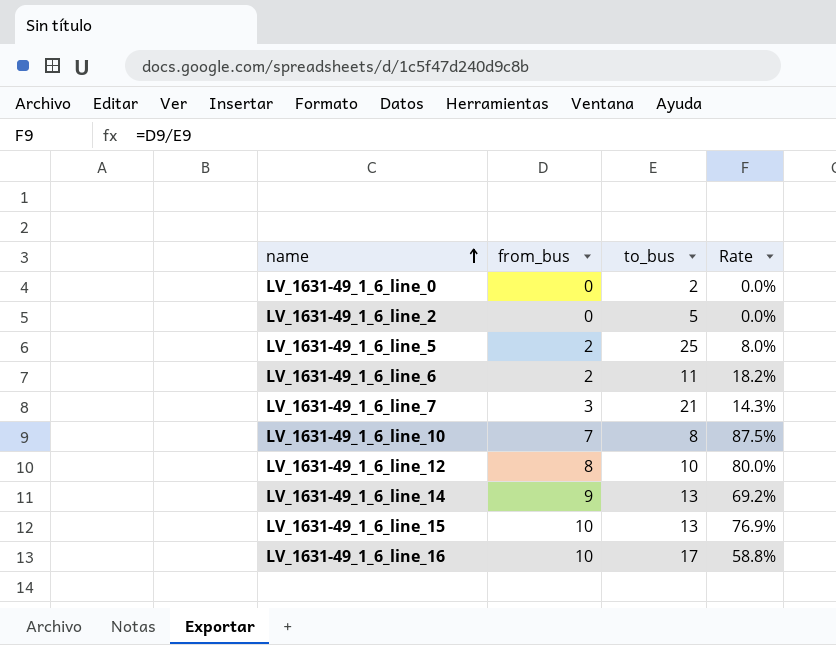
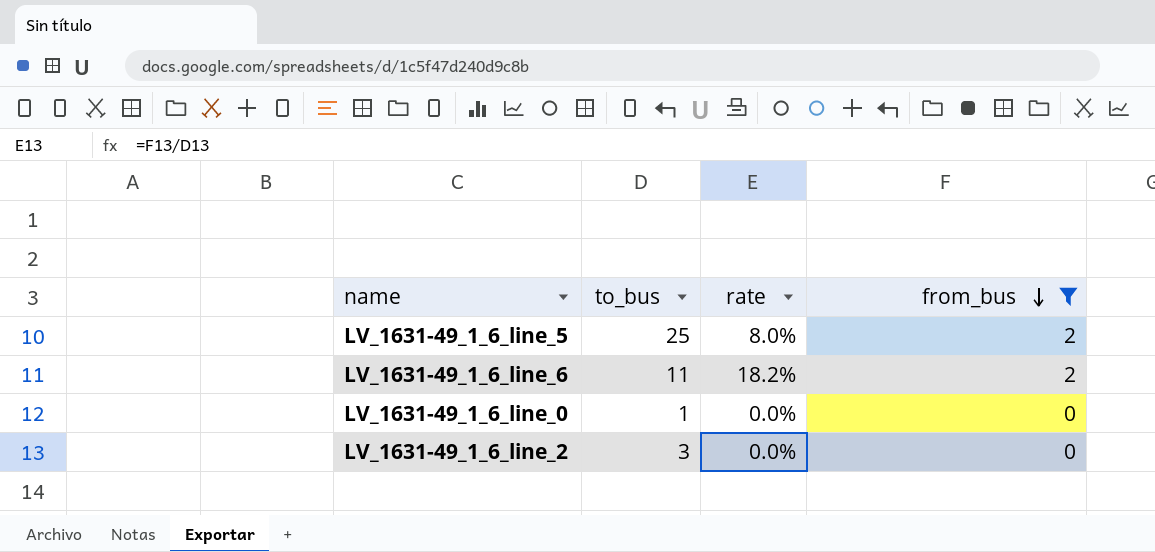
filter: none -> from_bus <= 2
row order: name ascending -> from_bus descending
column name: Rate -> rate
column from_bus | position: 2 -> 4
LV_1631-49_1_6_line_0 | to_bus: 2 -> 1
LV_1631-49_1_6_line_2 | to_bus: 5 -> 3

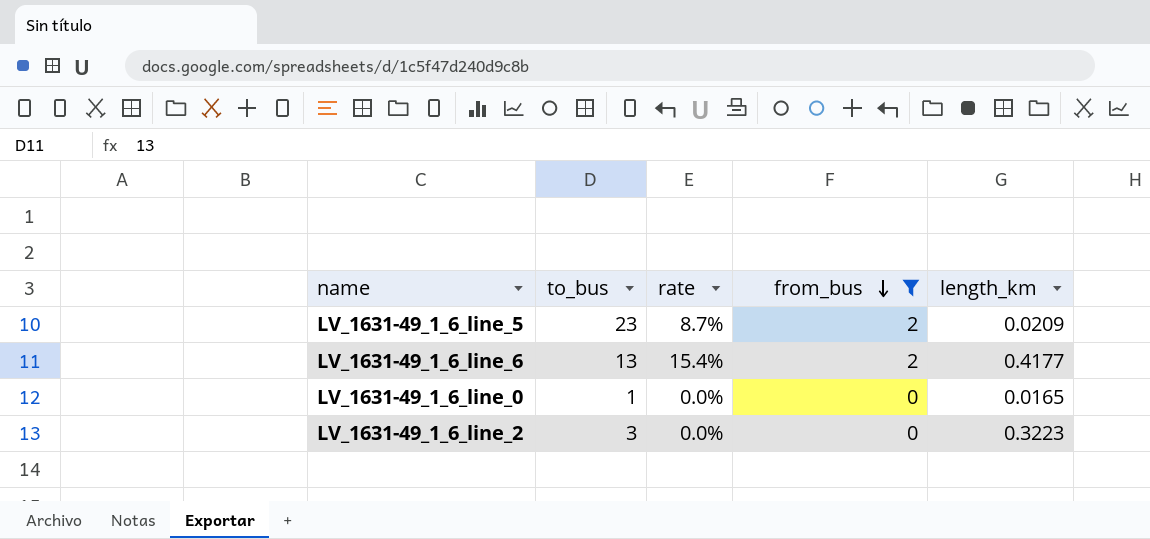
column length_km | position: none -> 5
LV_1631-49_1_6_line_5 | to_bus: 25 -> 23
LV_1631-49_1_6_line_5 | rate: 8.0% -> 8.7%
LV_1631-49_1_6_line_6 | to_bus: 11 -> 13
LV_1631-49_1_6_line_6 | rate: 18.2% -> 15.4%

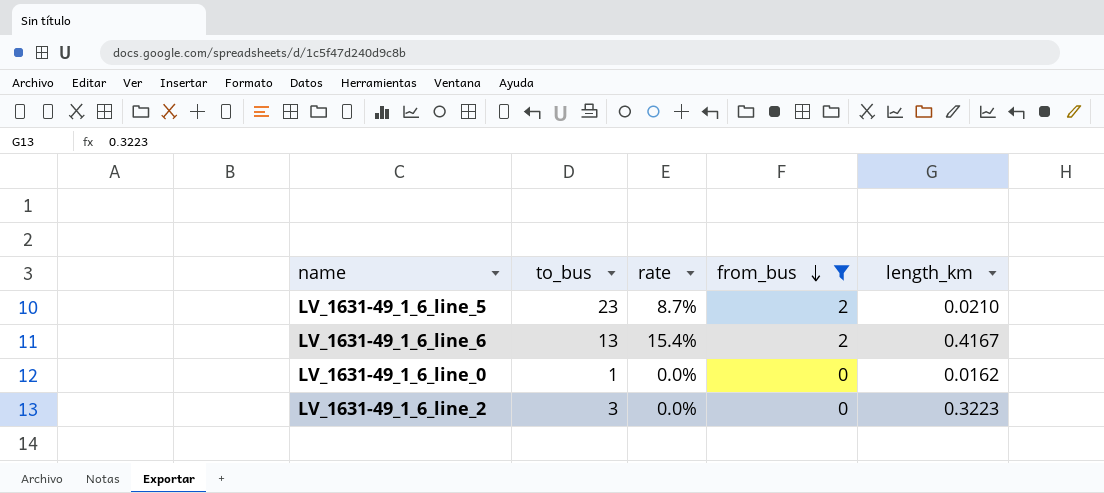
LV_1631-49_1_6_line_5 | length_km: 0.0209 -> 0.0210
LV_1631-49_1_6_line_6 | length_km: 0.4177 -> 0.4167
LV_1631-49_1_6_line_0 | length_km: 0.0165 -> 0.0162

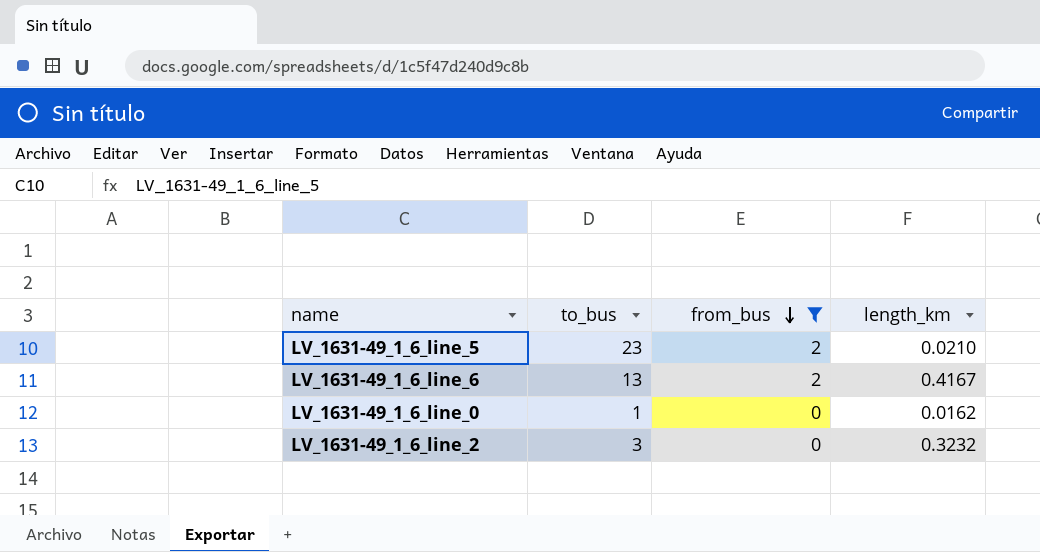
column rate | formula: [from_bus] / [to_bus] -> none
LV_1631-49_1_6_line_2 | length_km: 0.3223 -> 0.3232

